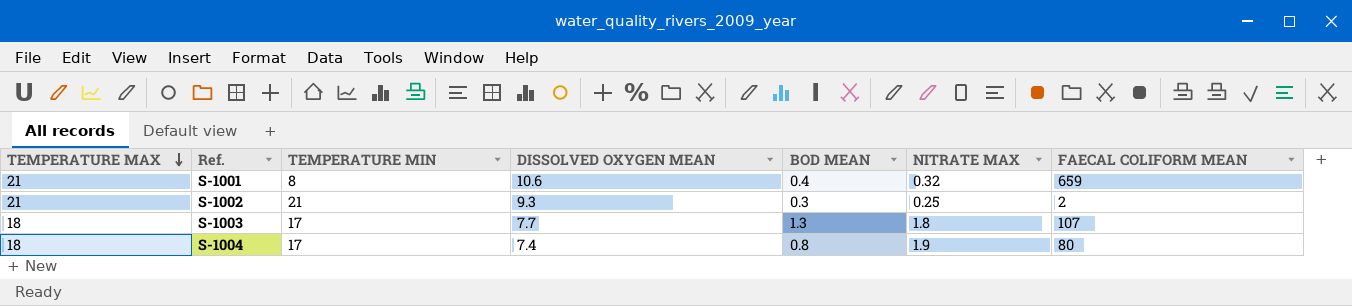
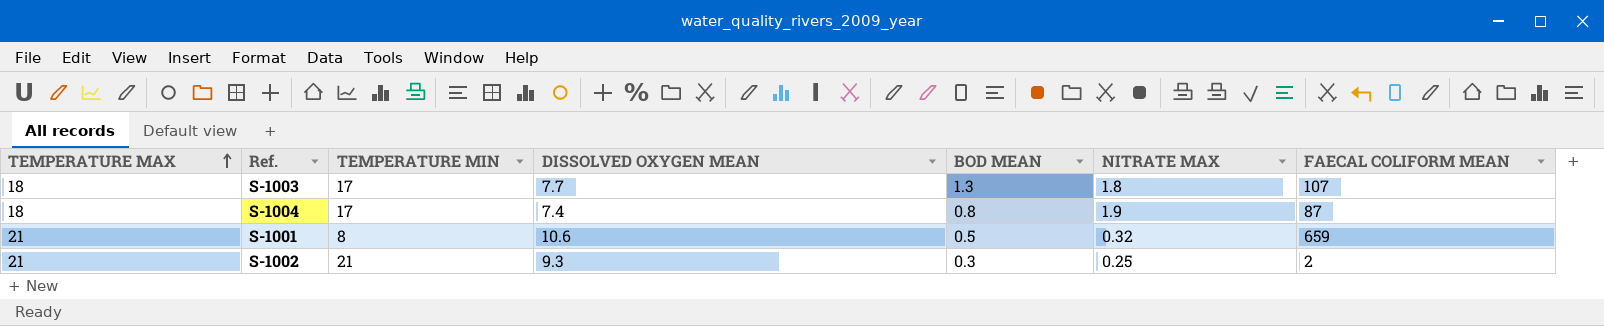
row order: TEMPERATURE MAX descending -> TEMPERATURE MAX ascending
S-1004 | FAECAL COLIFORM MEAN: 80 -> 87
S-1001 | BOD MEAN: 0.4 -> 0.5

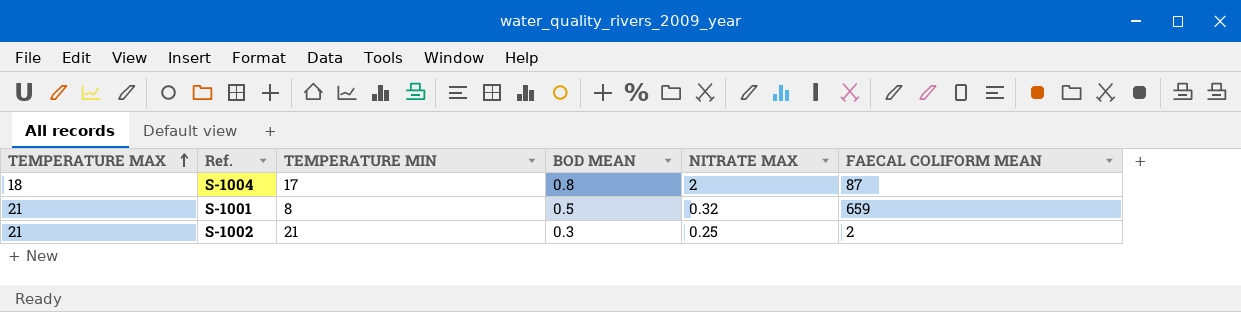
column DISSOLVED OXYGEN MEAN | position: 4 -> none
row S-1003: 18 | 17 | 7.7 | 1.3 | 1.8 | 107 -> none
S-1004 | NITRATE MAX: 1.9 -> 2

